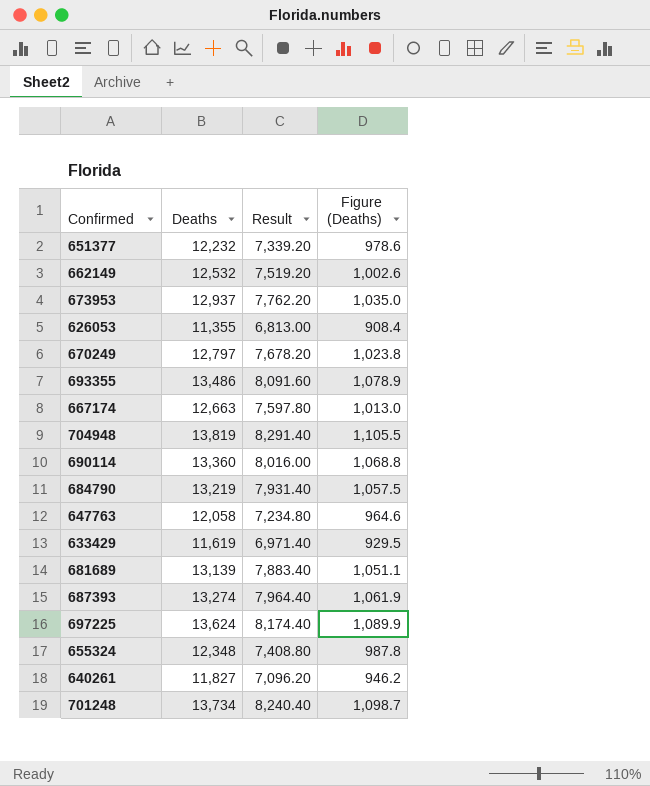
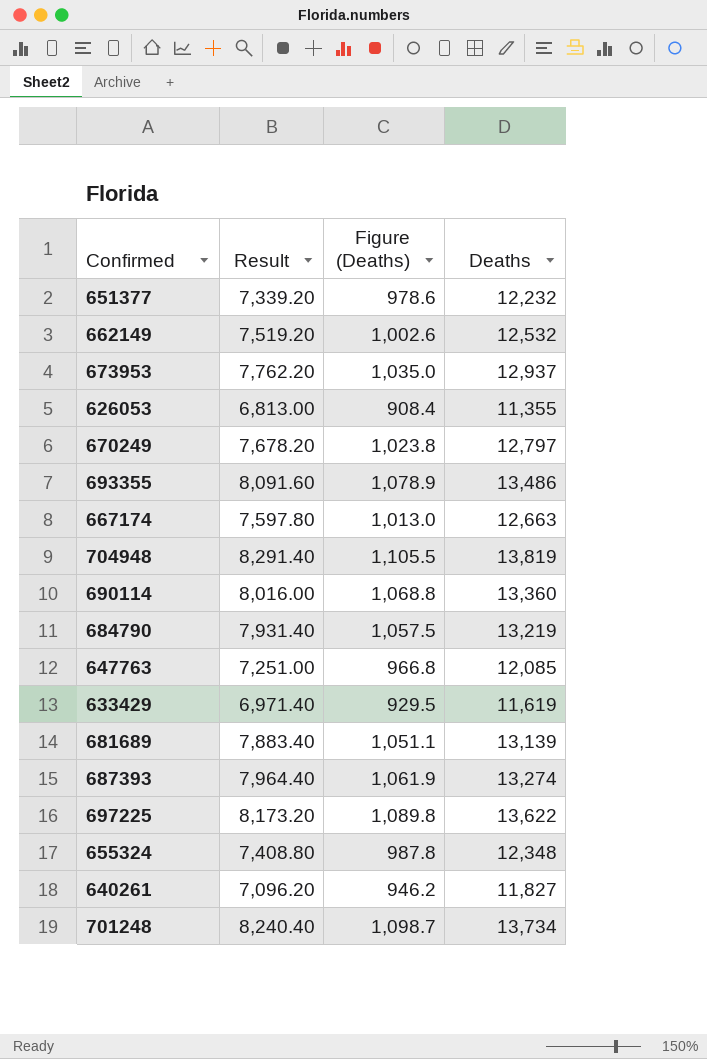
column Deaths | position: 2 -> 4
647763 | Result: 7,234.80 -> 7,251.00
647763 | Figure (Deaths): 964.6 -> 966.8
647763 | Deaths: 12,058 -> 12,085
697225 | Result: 8,174.40 -> 8,173.20
697225 | Figure (Deaths): 1,089.9 -> 1,089.8
697225 | Deaths: 13,624 -> 13,622

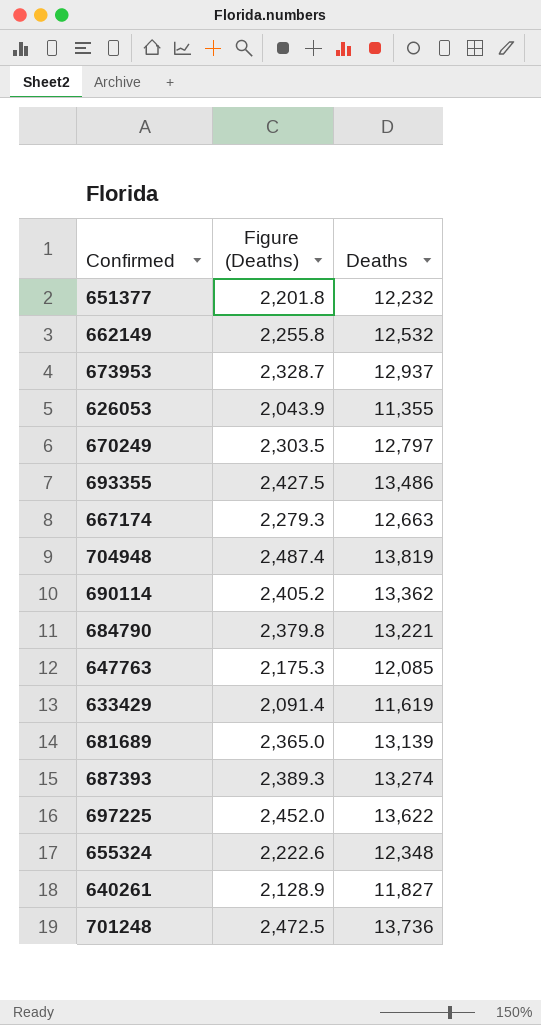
column Result | formula: [Deaths] * 0.6 -> none
column Figure (Deaths) | formula: [Deaths] * 0.08 -> [Deaths] * 0.18
690114 | Deaths: 13,360 -> 13,362
684790 | Deaths: 13,219 -> 13,221
701248 | Deaths: 13,734 -> 13,736

